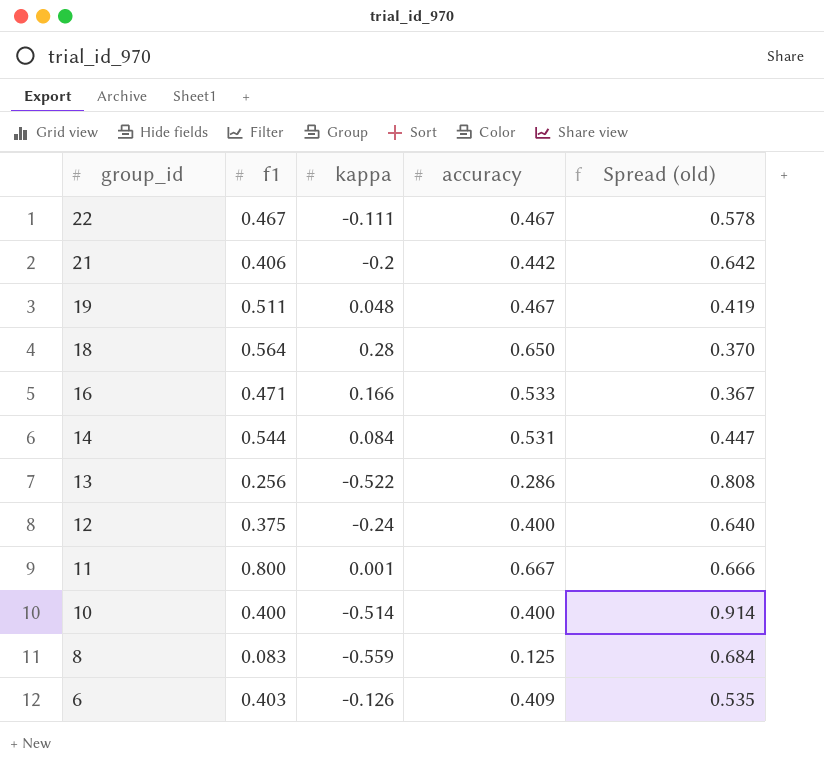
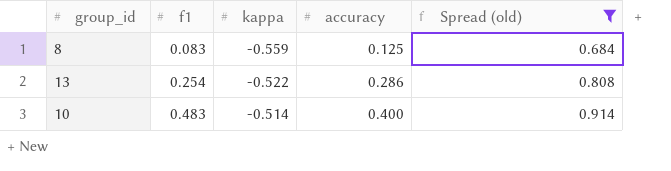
filter: none -> Spread (old) >= 0.684
row order: group_id descending -> f1 ascending
13 | f1: 0.256 -> 0.254
10 | f1: 0.400 -> 0.483

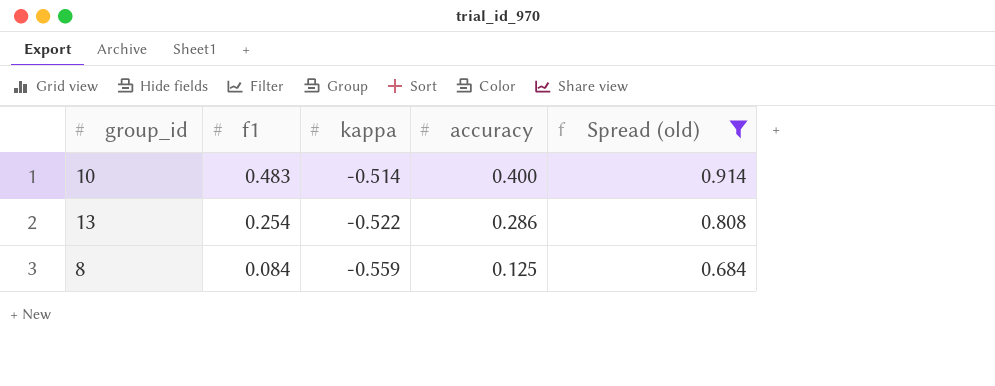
row order: f1 ascending -> f1 descending
8 | f1: 0.083 -> 0.084

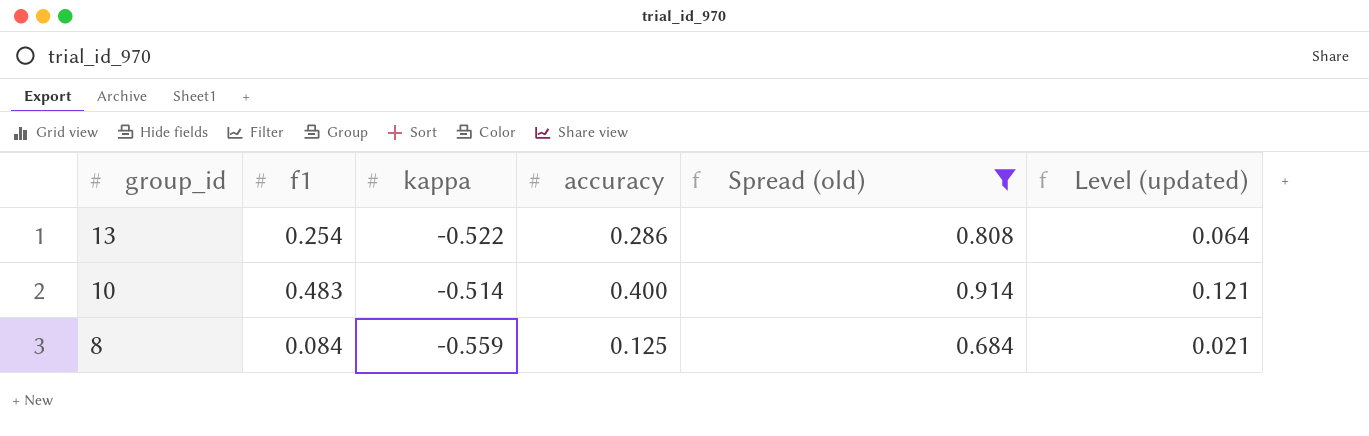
row order: f1 descending -> group_id descending
column Level (updated) | formula: none -> [f1] * 0.25

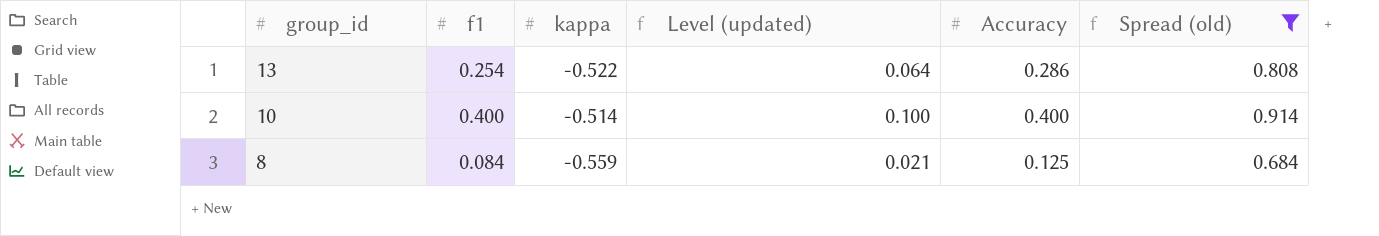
column Level (updated) | position: 6 -> 4
column name: accuracy -> Accuracy
10 | f1: 0.483 -> 0.400
10 | Level (updated): 0.121 -> 0.100

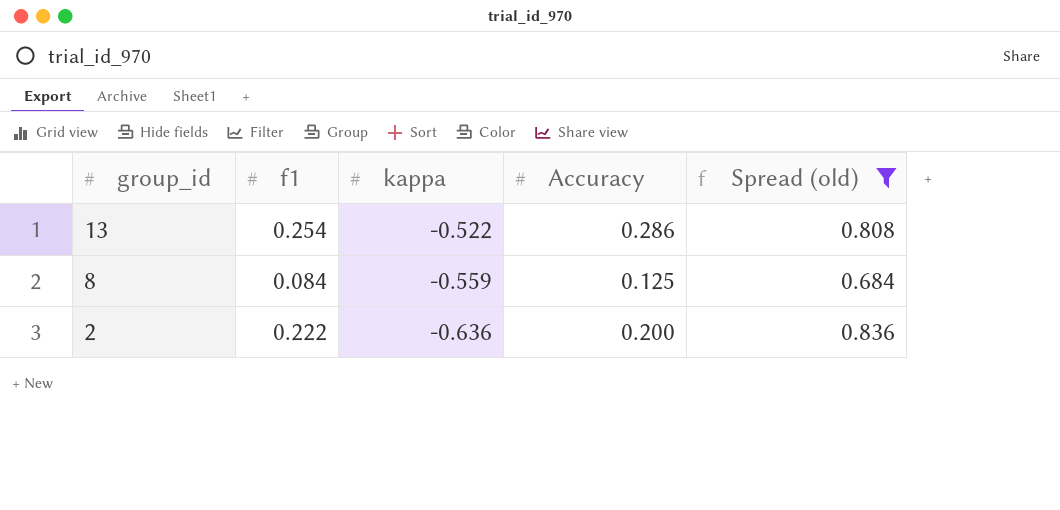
column Level (updated) | formula: [f1] * 0.25 -> none
row 10: 0.400 | -0.514 | 0.100 | 0.400 | 0.914 -> none
row 2: none -> 0.222 | -0.636 | 0.200 | 0.836

